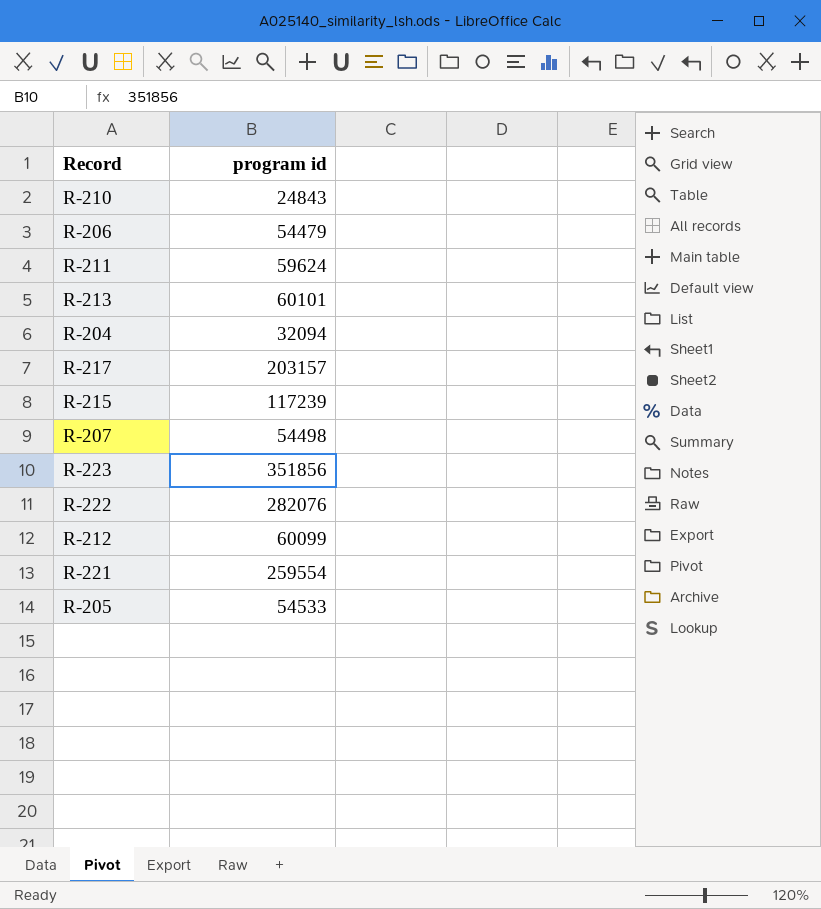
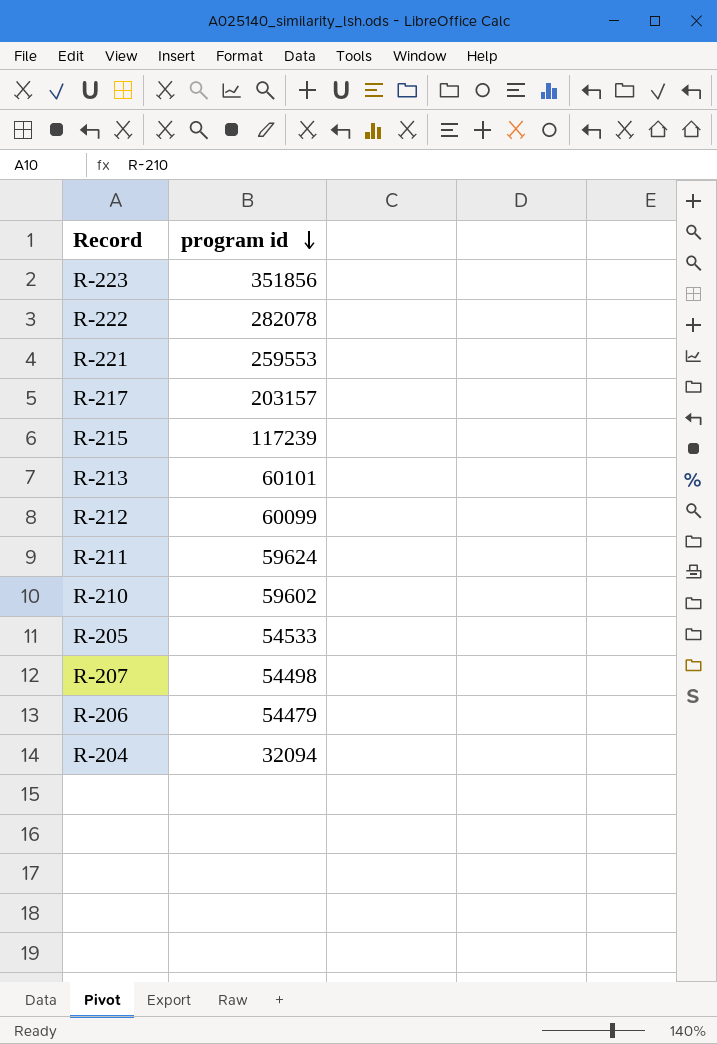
row order: none -> program id descending
R-222 | program id: 282076 -> 282078
R-221 | program id: 259554 -> 259553
R-210 | program id: 24843 -> 59602

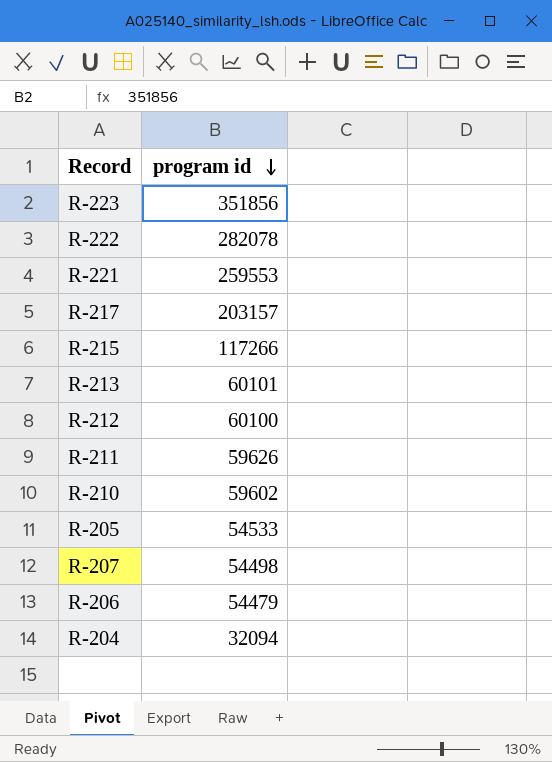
R-215 | program id: 117239 -> 117266
R-212 | program id: 60099 -> 60100
R-211 | program id: 59624 -> 59626

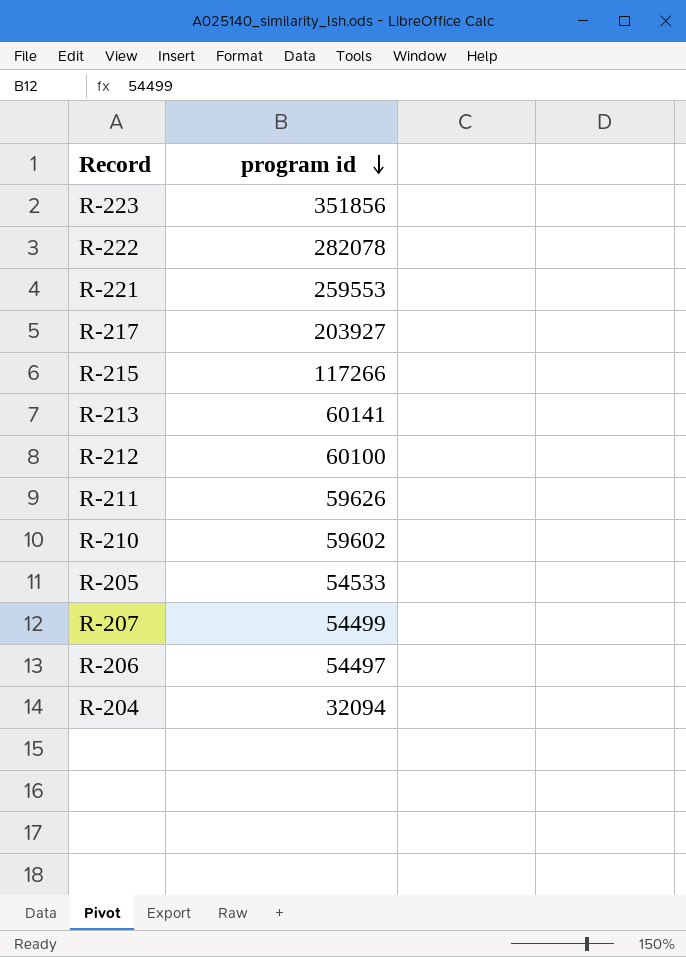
R-217 | program id: 203157 -> 203927
R-213 | program id: 60101 -> 60141
R-207 | program id: 54498 -> 54499
R-206 | program id: 54479 -> 54497

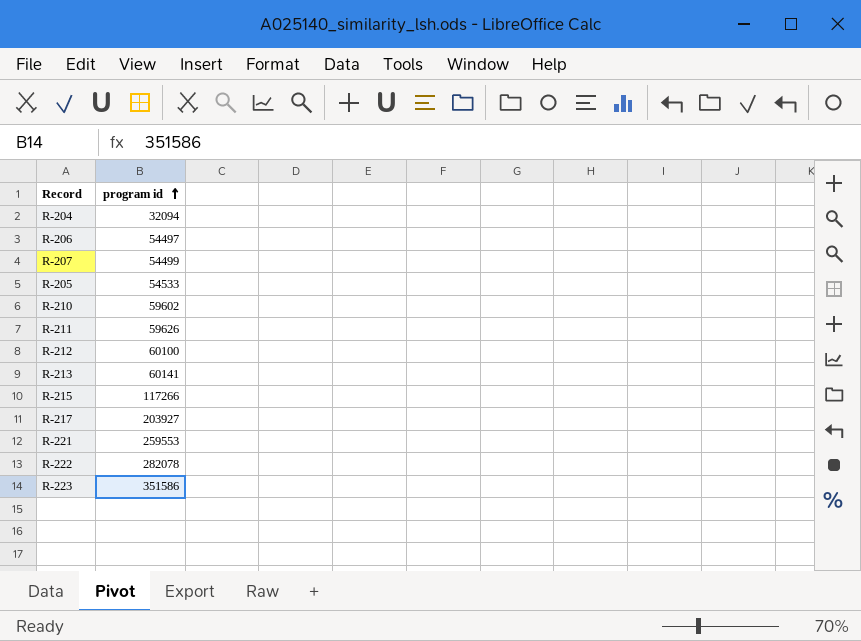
row order: program id descending -> program id ascending
R-223 | program id: 351856 -> 351586

